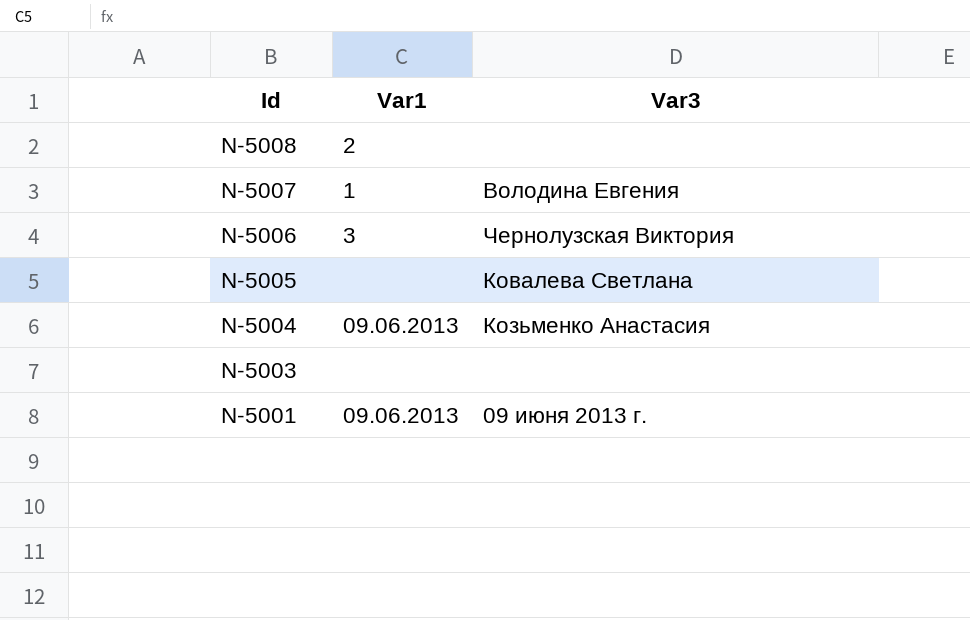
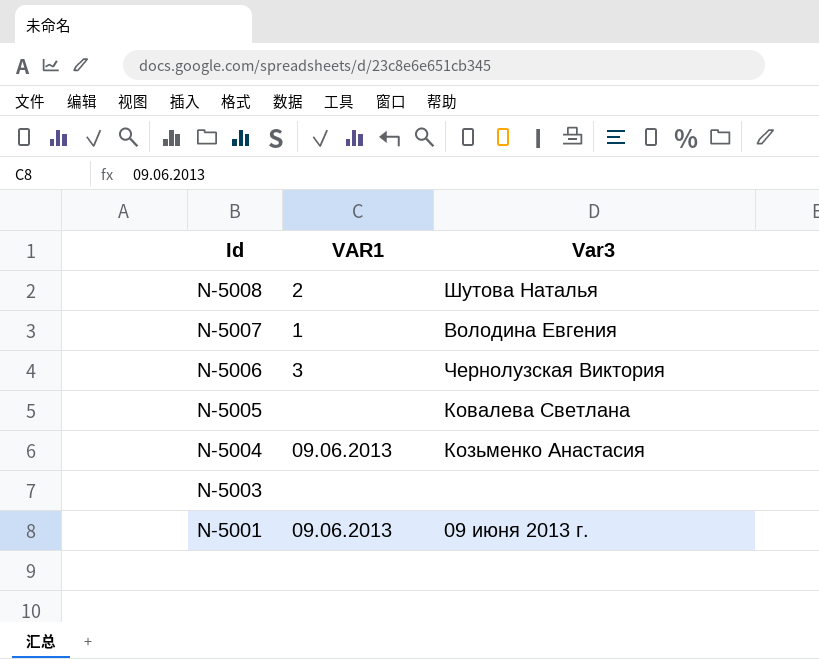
column name: Var1 -> VAR1
N-5008 | Var3: none -> Шутова Наталья

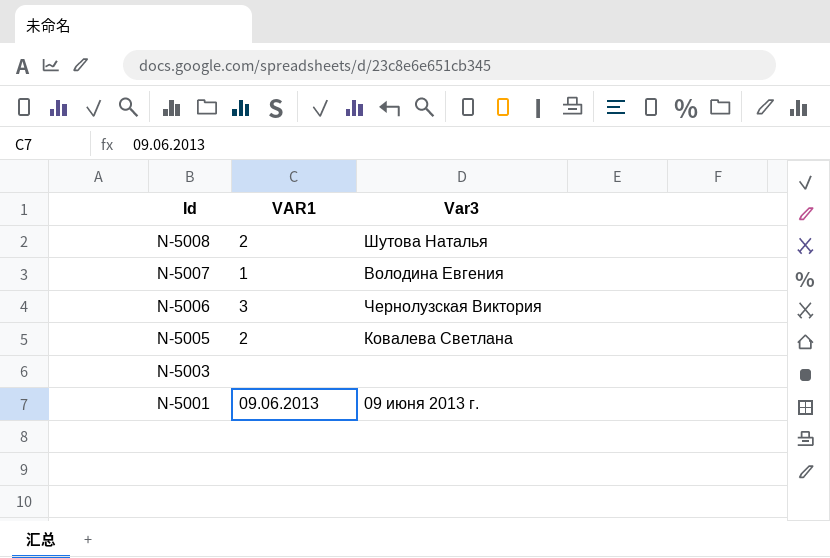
row N-5004: 09.06.2013 | Козьменко Анастасия -> none
N-5005 | VAR1: none -> 2

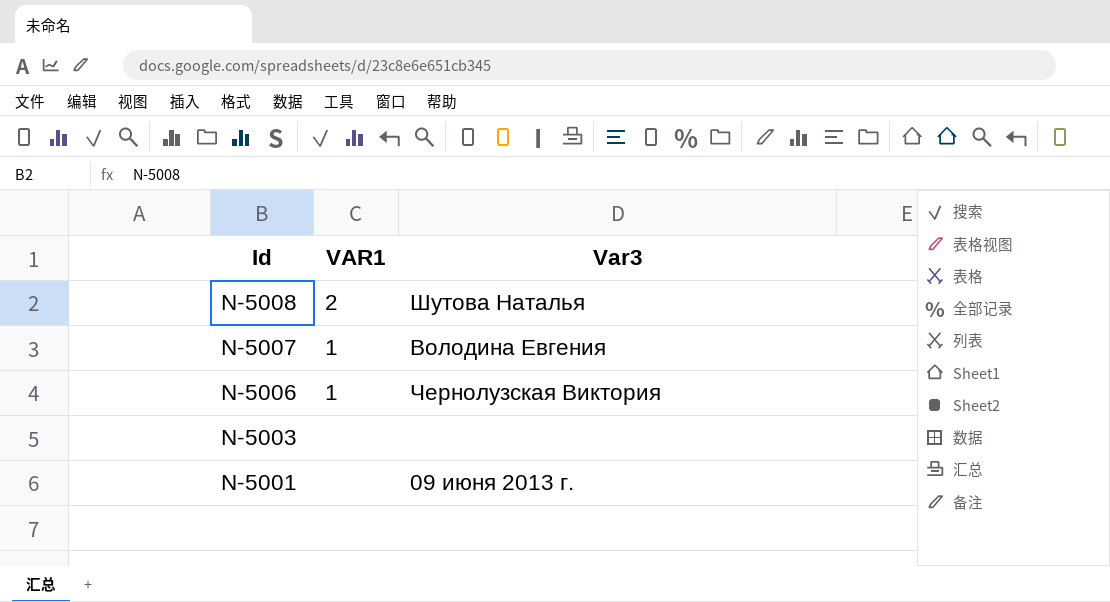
row N-5005: 2 | Ковалева Светлана -> none
N-5006 | VAR1: 3 -> 1
N-5001 | VAR1: 09.06.2013 -> none

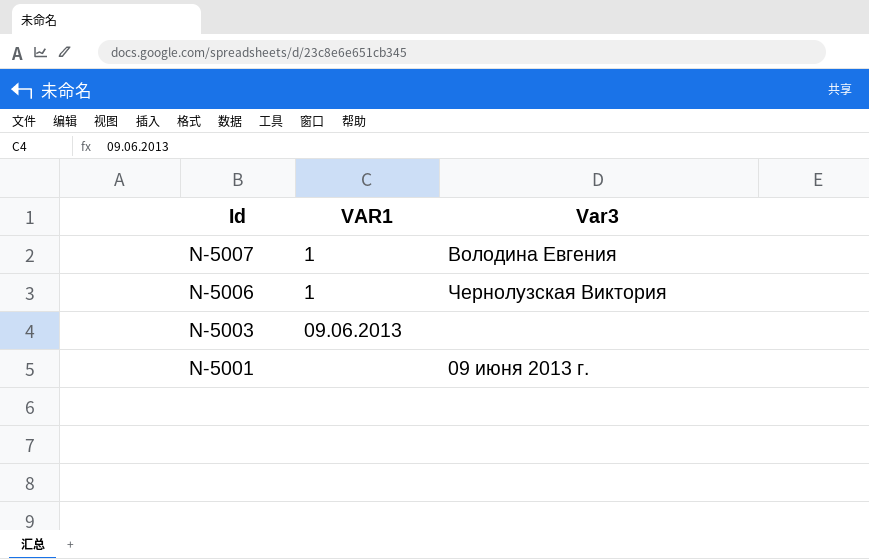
row N-5008: 2 | Шутова Наталья -> none
N-5003 | VAR1: none -> 09.06.2013

